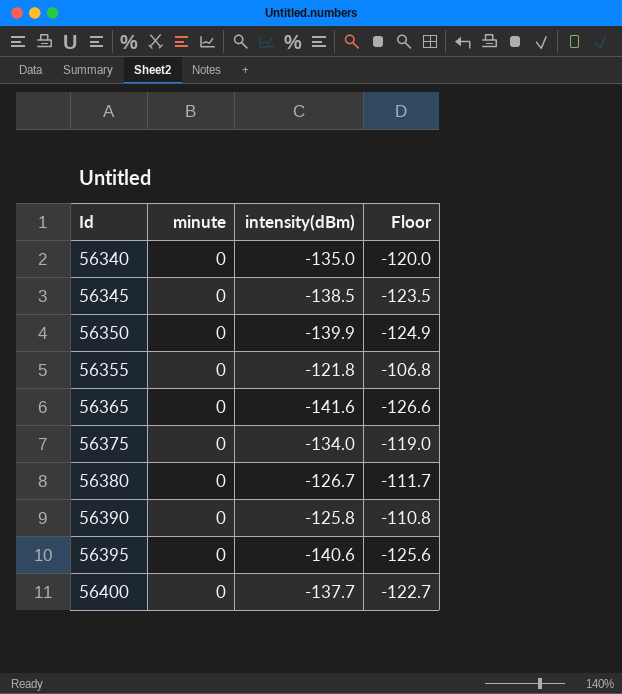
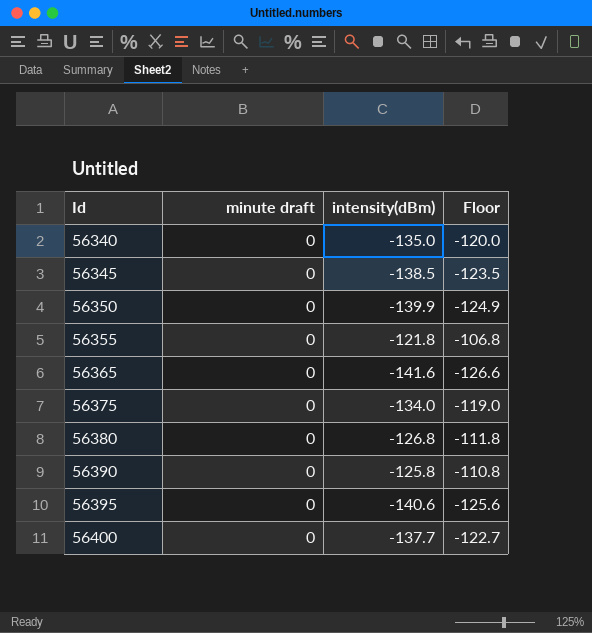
column name: minute -> minute draft
56380 | intensity(dBm): -126.7 -> -126.8
56380 | Floor: -111.7 -> -111.8

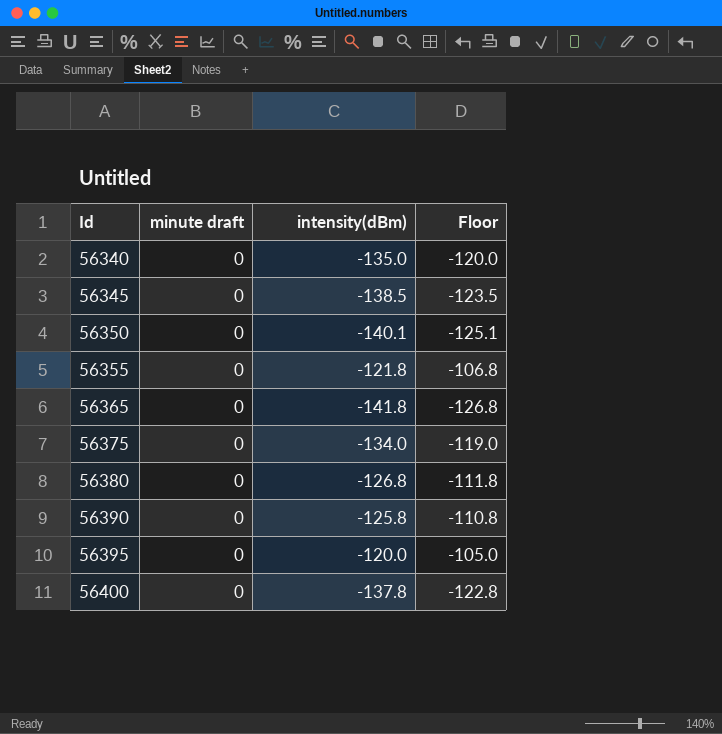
56350 | intensity(dBm): -139.9 -> -140.1
56350 | Floor: -124.9 -> -125.1
56365 | intensity(dBm): -141.6 -> -141.8
56365 | Floor: -126.6 -> -126.8
56395 | intensity(dBm): -140.6 -> -120.0
56395 | Floor: -125.6 -> -105.0
56400 | intensity(dBm): -137.7 -> -137.8
56400 | Floor: -122.7 -> -122.8

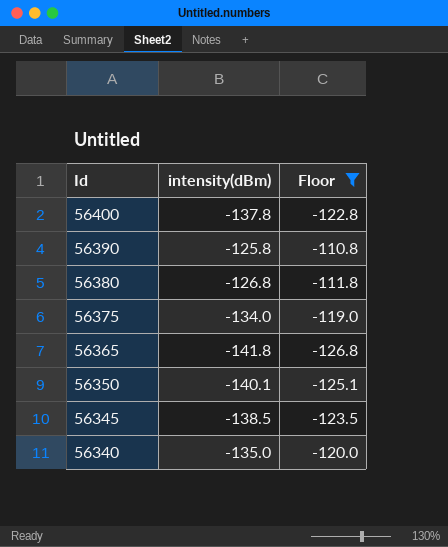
filter: none -> Floor <= -110.8
row order: Id ascending -> Id descending
column minute draft | position: 2 -> none

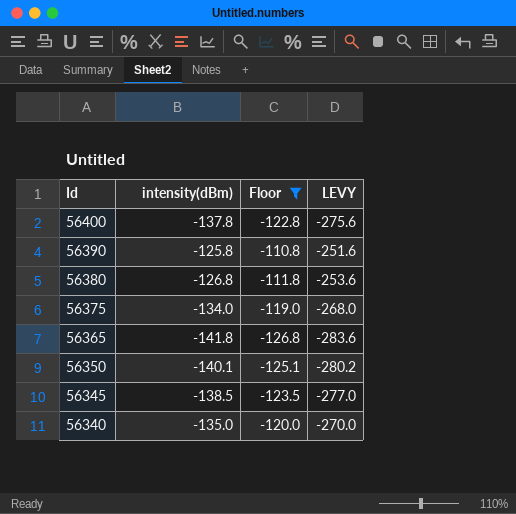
column LEVY | formula: none -> [intensity(dBm)] * 2

